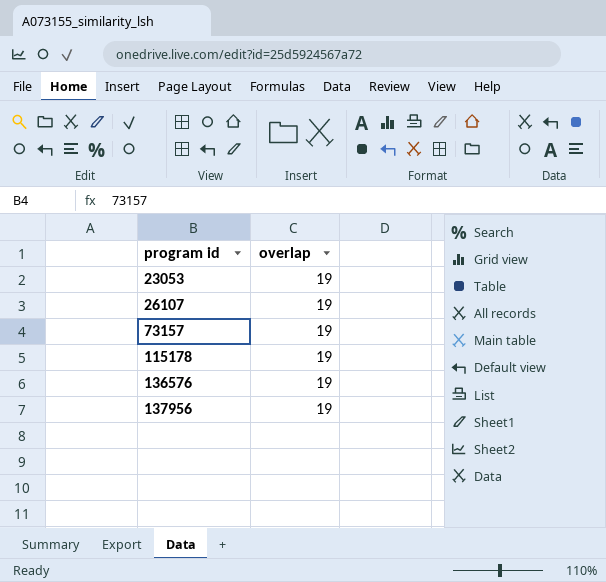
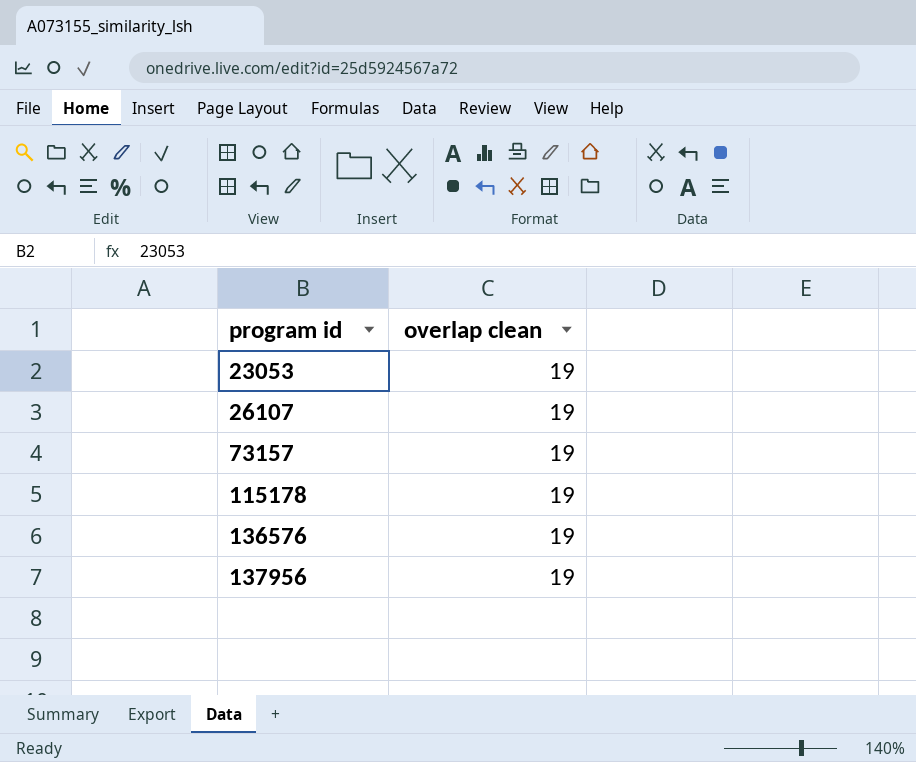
column name: overlap -> overlap clean

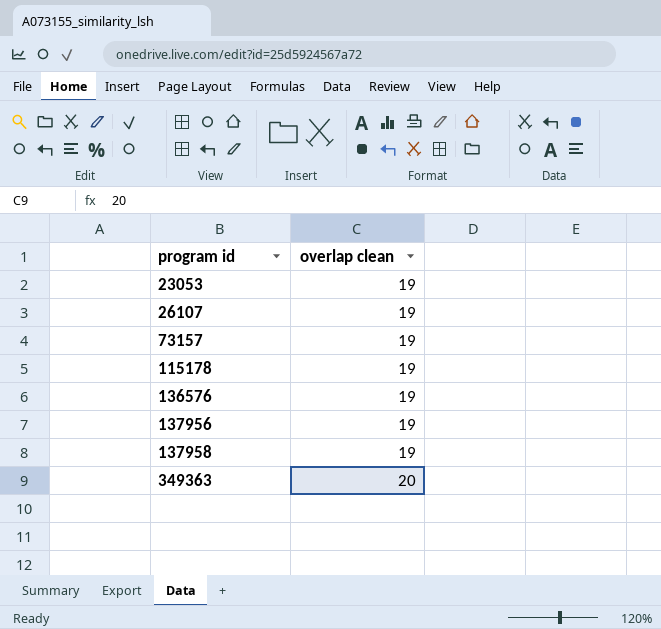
row 137958: none -> 19
row 349363: none -> 20

